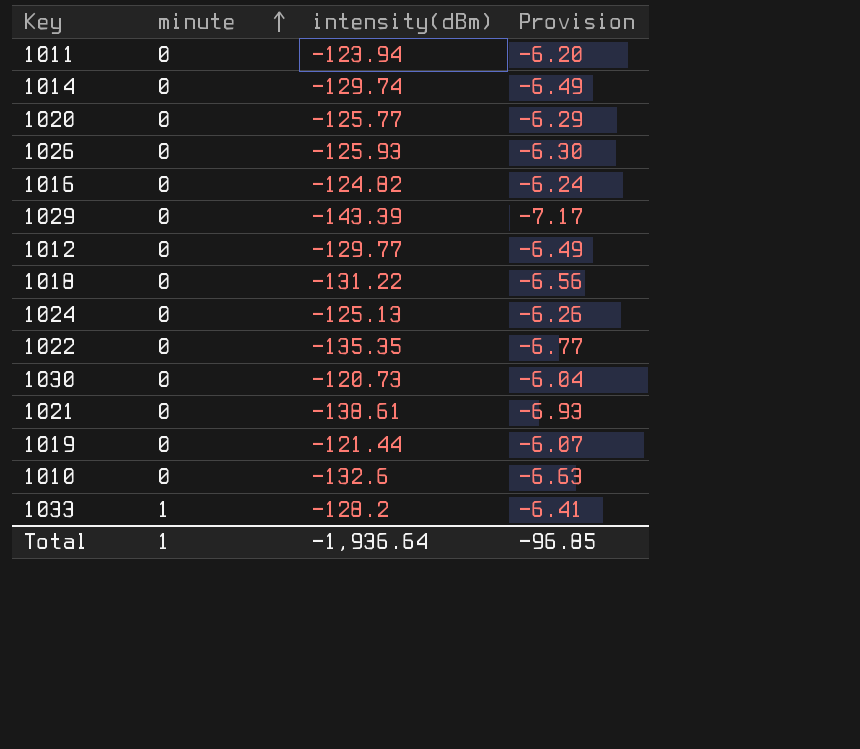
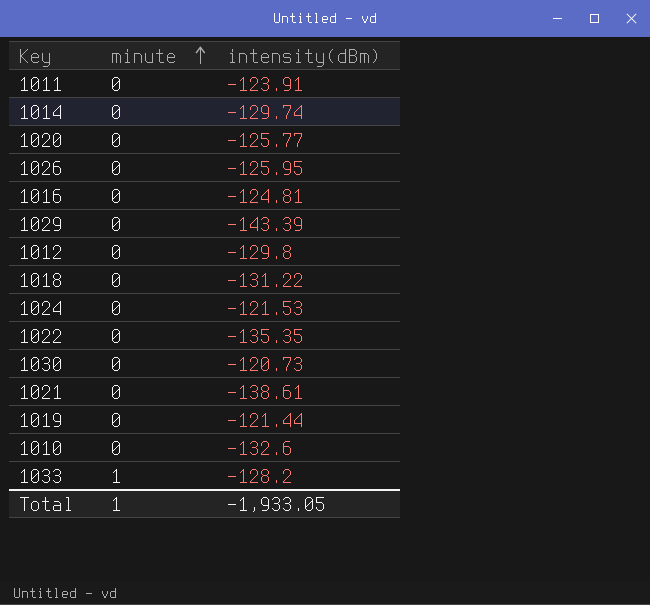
column Provision | formula: [intensity(dBm)] * 0.05 -> none
1011 | intensity(dBm): -123.94 -> -123.91
1026 | intensity(dBm): -125.93 -> -125.95
1016 | intensity(dBm): -124.82 -> -124.81
1012 | intensity(dBm): -129.77 -> -129.8
1024 | intensity(dBm): -125.13 -> -121.53
Total | intensity(dBm): -1,936.64 -> -1,933.05

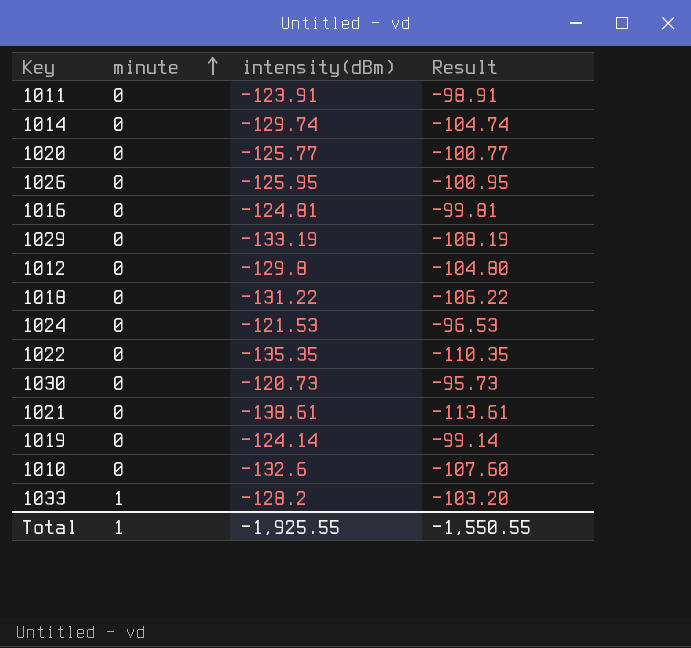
column Result | formula: none -> [intensity(dBm)] + 25
1029 | intensity(dBm): -143.39 -> -133.19
1019 | intensity(dBm): -121.44 -> -124.14
Total | intensity(dBm): -1,933.05 -> -1,925.55

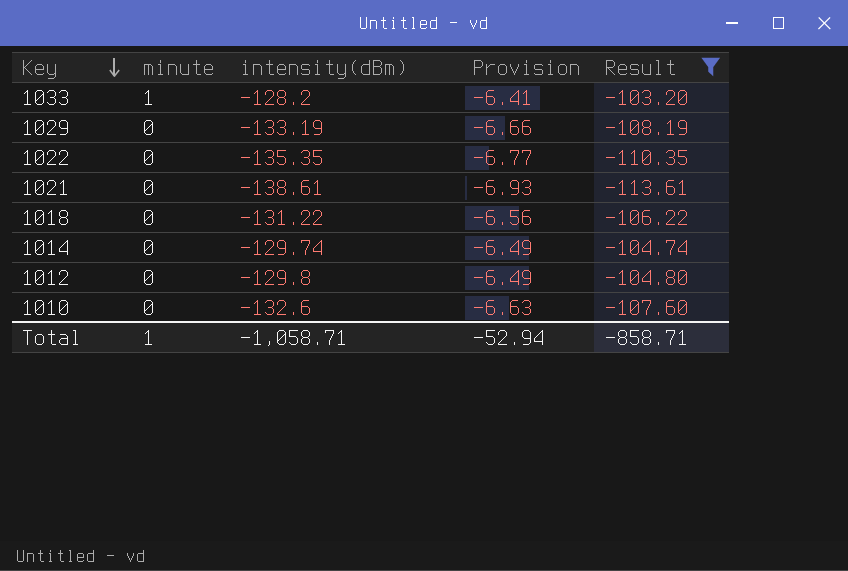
filter: none -> Result <= -103.20
row order: minute ascending -> Key descending
column Provision | formula: none -> [intensity(dBm)] * 0.05
Total | intensity(dBm): -1,925.55 -> -1,058.71
Total | Result: -1,550.55 -> -858.71

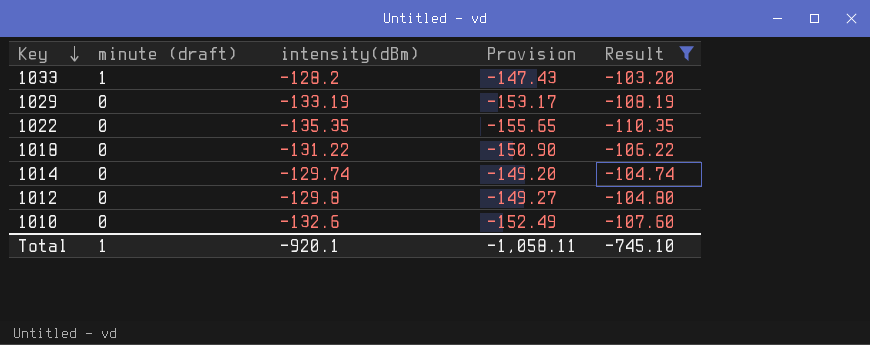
column name: minute -> minute (draft)
column Provision | formula: [intensity(dBm)] * 0.05 -> [intensity(dBm)] * 1.15
row 1021: 0 | -138.61 | -6.93 | -113.61 -> none
Total | intensity(dBm): -1,058.71 -> -920.1
Total | Provision: -52.94 -> -1,058.11
Total | Result: -858.71 -> -745.10

